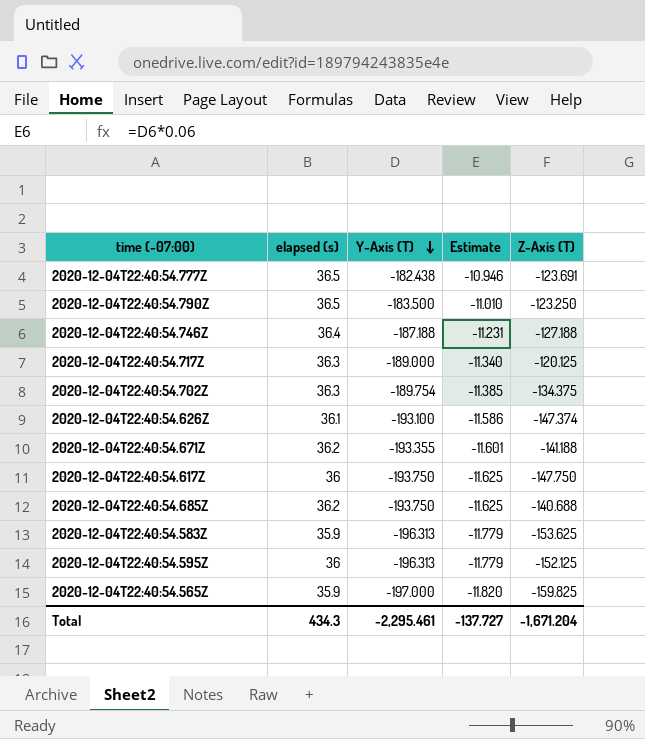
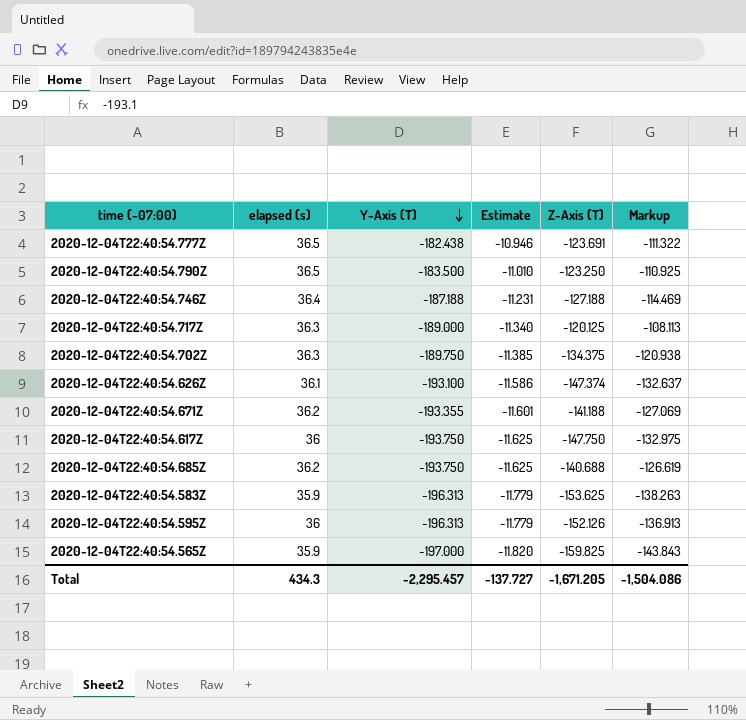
column Markup | formula: none -> [Z-Axis (T)] * 0.9
2020-12-04T22:40:54.702Z | Y-Axis (T): -189.754 -> -189.750
2020-12-04T22:40:54.595Z | Z-Axis (T): -152.125 -> -152.126
Total | Y-Axis (T): -2,295.461 -> -2,295.457
Total | Z-Axis (T): -1,671.204 -> -1,671.205

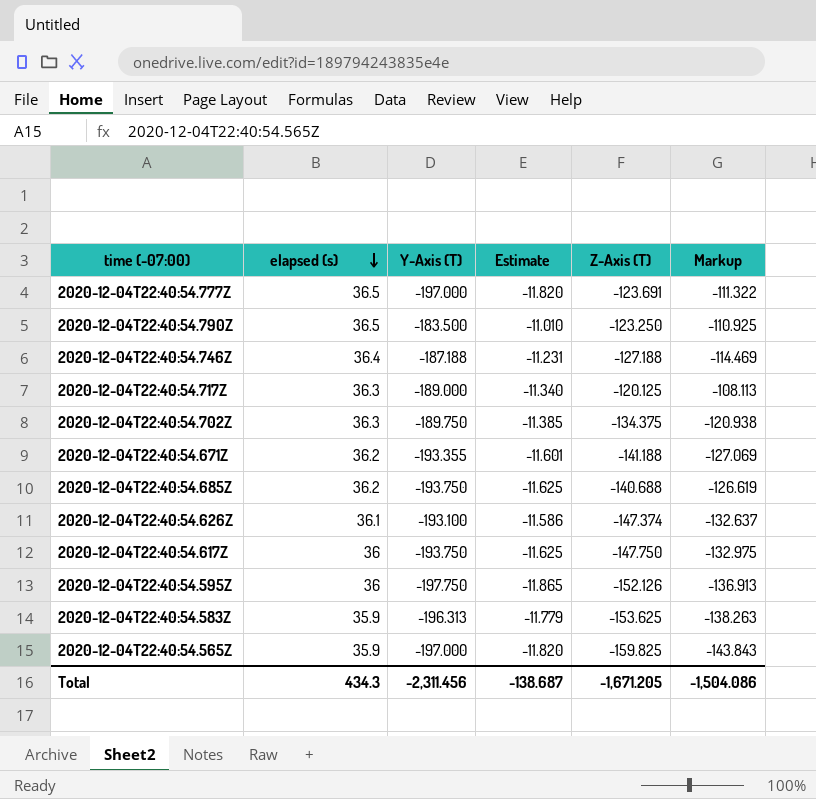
row order: Y-Axis (T) descending -> elapsed (s) descending
2020-12-04T22:40:54.777Z | Y-Axis (T): -182.438 -> -197.000
2020-12-04T22:40:54.777Z | Estimate: -10.946 -> -11.820
2020-12-04T22:40:54.595Z | Y-Axis (T): -196.313 -> -197.750
2020-12-04T22:40:54.595Z | Estimate: -11.779 -> -11.865
Total | Y-Axis (T): -2,295.457 -> -2,311.456
Total | Estimate: -137.727 -> -138.687

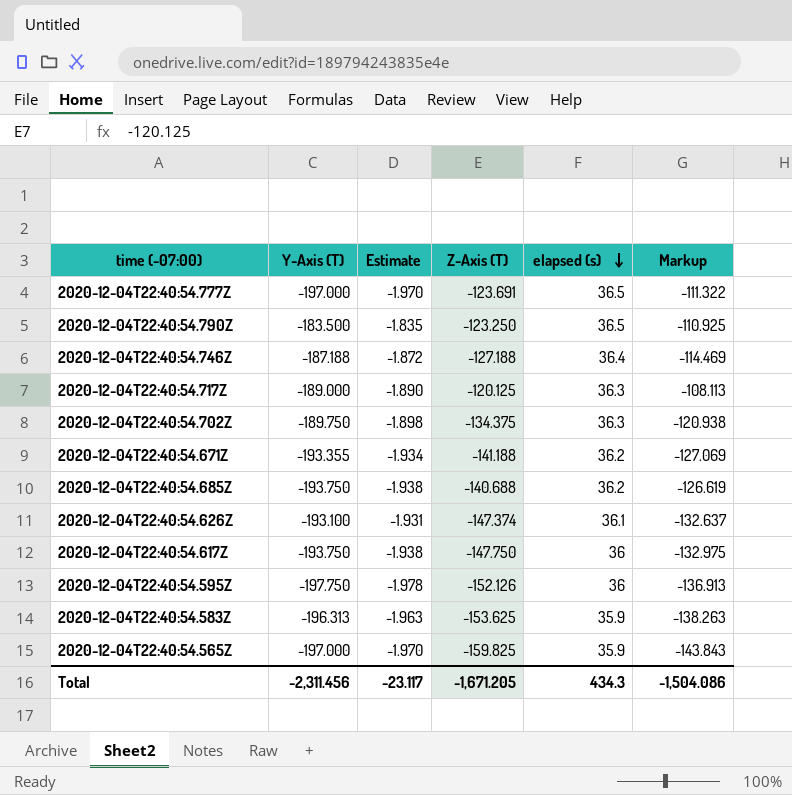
column Estimate | formula: [Y-Axis (T)] * 0.06 -> [Y-Axis (T)] * 0.01
column elapsed (s) | position: 2 -> 5
Total | Estimate: -138.687 -> -23.117

